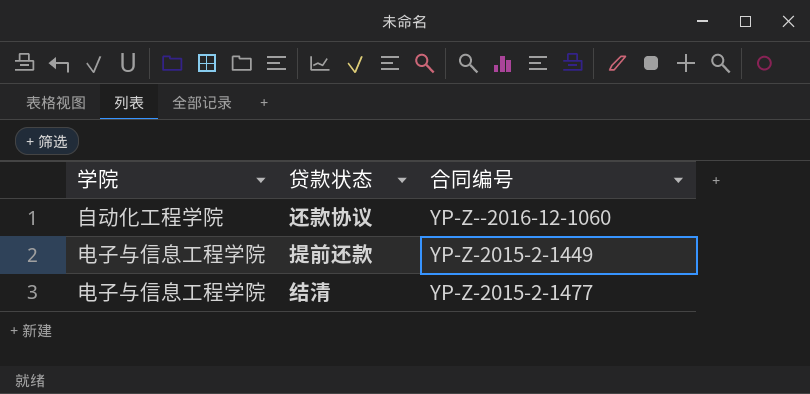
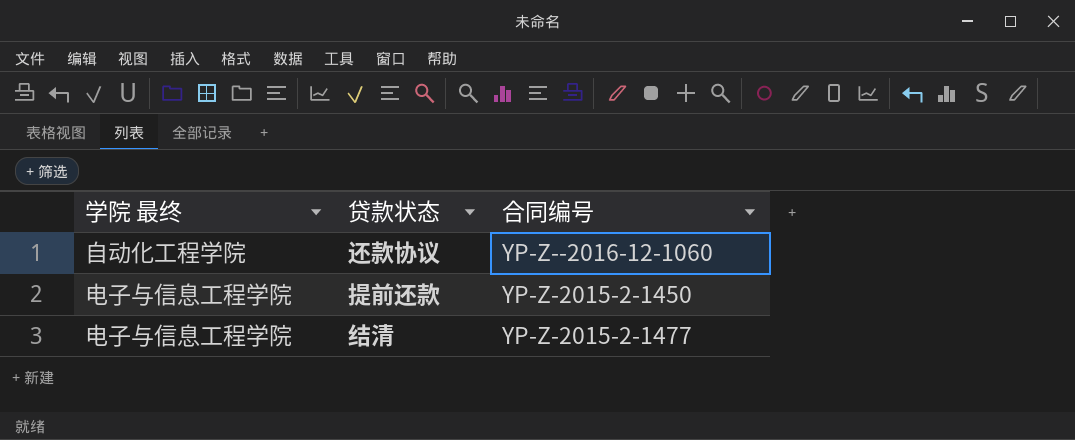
column name: 学院 -> 学院 最终
提前还款 | 合同编号: YP-Z-2015-2-1449 -> YP-Z-2015-2-1450

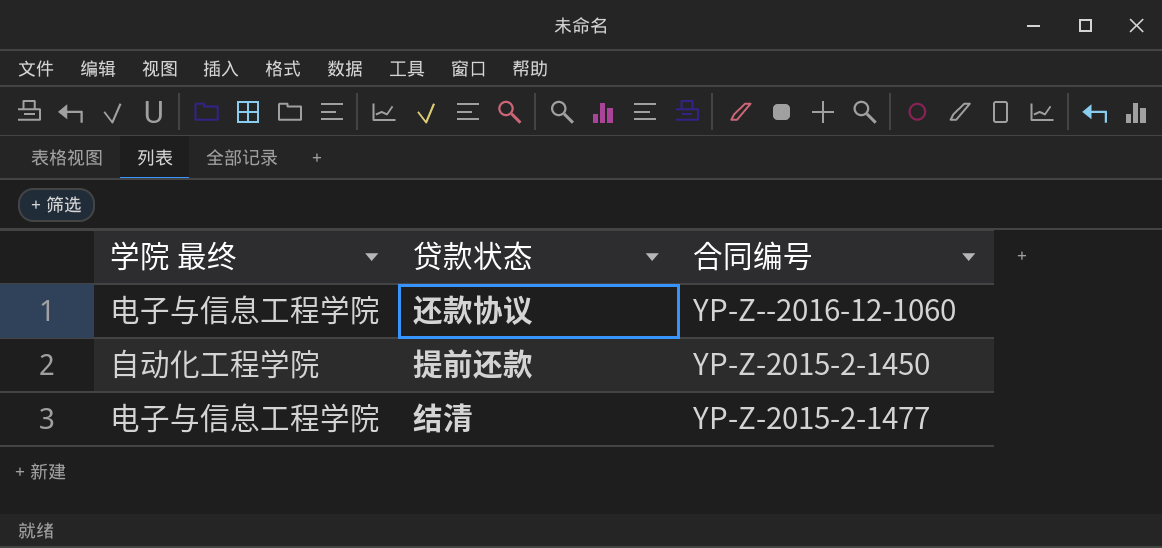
还款协议 | 学院 最终: 自动化工程学院 -> 电子与信息工程学院
提前还款 | 学院 最终: 电子与信息工程学院 -> 自动化工程学院

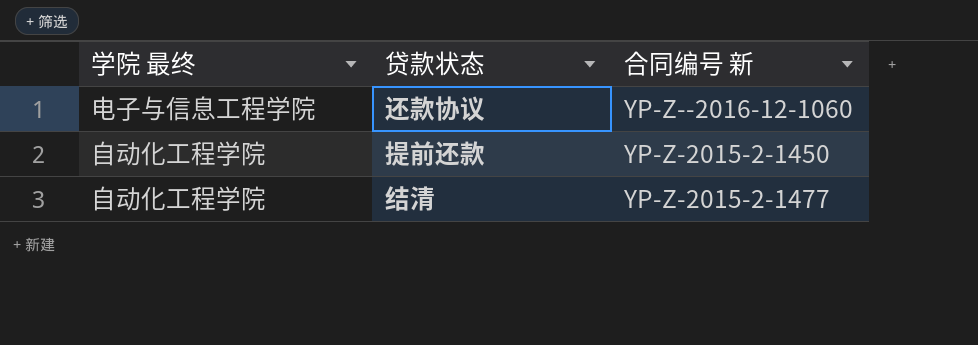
column name: 合同编号 -> 合同编号 新
结清 | 学院 最终: 电子与信息工程学院 -> 自动化工程学院

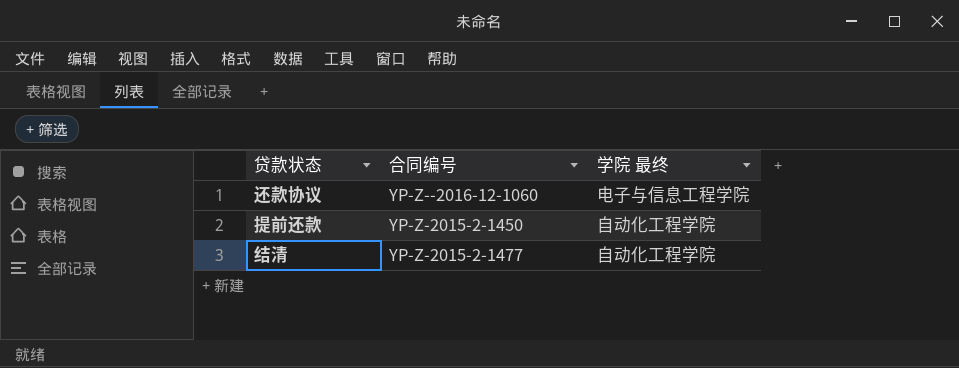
column name: 合同编号 新 -> 合同编号
column 学院 最终 | position: 1 -> 3

